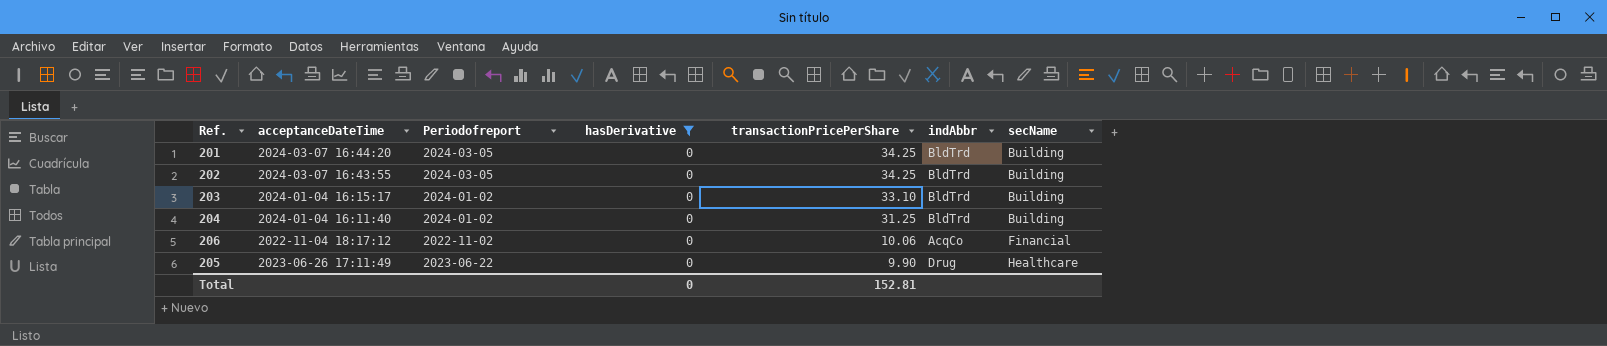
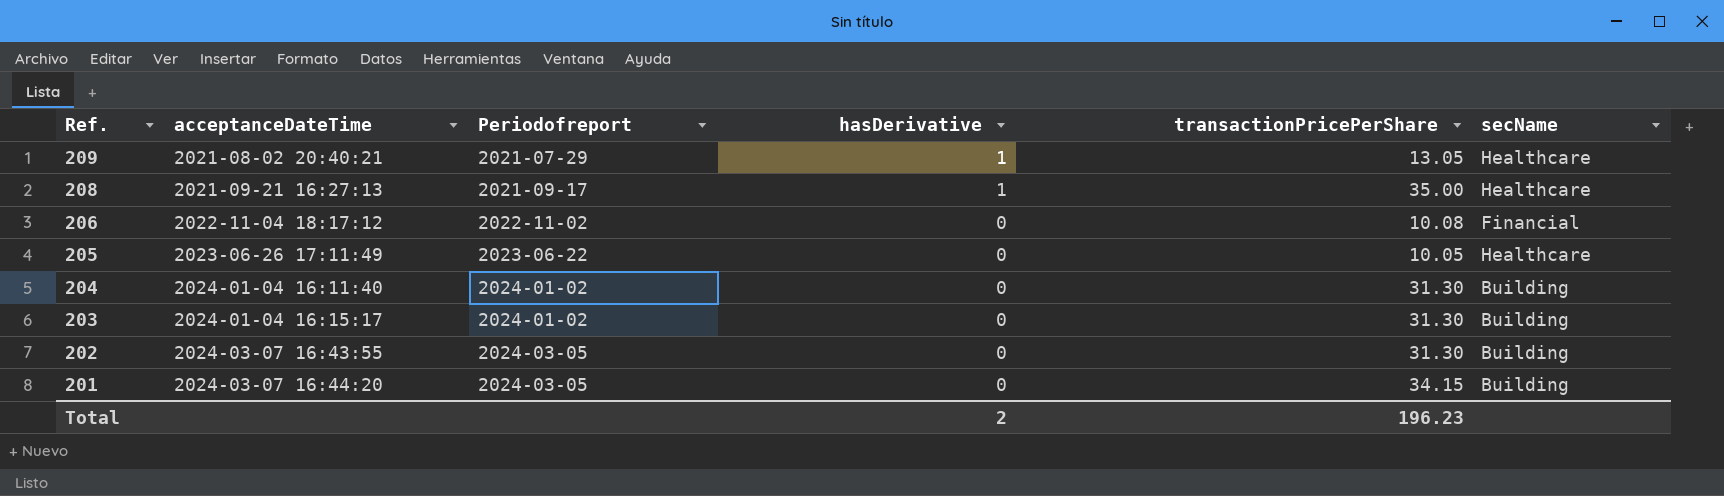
filter: hasDerivative = 0 -> none
row order: transactionPricePerShare descending -> Ref. descending
column indAbbr | position: 6 -> none
206 | transactionPricePerShare: 10.06 -> 10.08
205 | transactionPricePerShare: 9.90 -> 10.05
204 | transactionPricePerShare: 31.25 -> 31.30
203 | transactionPricePerShare: 33.10 -> 31.30
202 | transactionPricePerShare: 34.25 -> 31.30
201 | transactionPricePerShare: 34.25 -> 34.15
Total | hasDerivative: 0 -> 2
Total | transactionPricePerShare: 152.81 -> 196.23

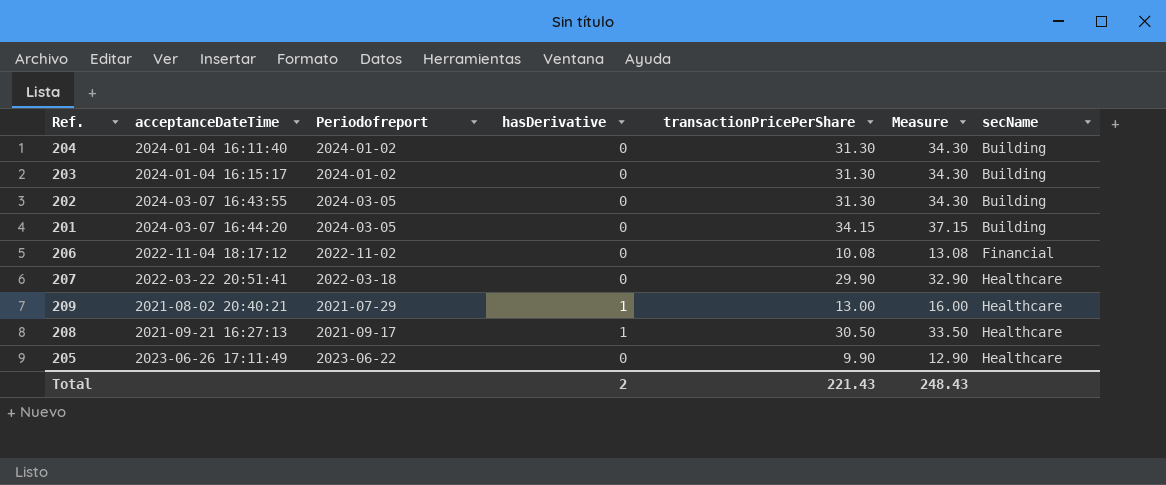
row order: Ref. descending -> secName ascending
column Measure | formula: none -> [transactionPricePerShare] + 3
row 207: none -> 2022-03-22 20:51:41 | 2022-03-18 | 0 | 29.90 | 32.90 | Healthcare
209 | transactionPricePerShare: 13.05 -> 13.00
208 | transactionPricePerShare: 35.00 -> 30.50
205 | transactionPricePerShare: 10.05 -> 9.90
Total | transactionPricePerShare: 196.23 -> 221.43

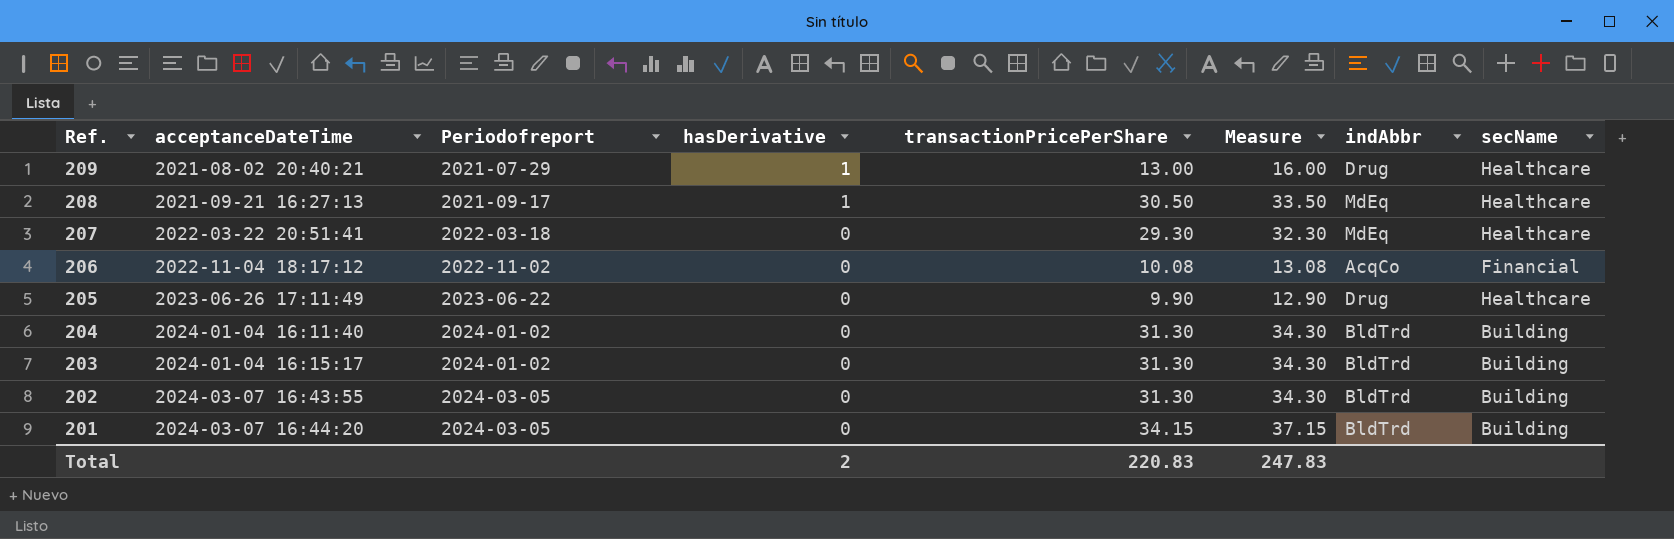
row order: secName ascending -> Ref. descending
column indAbbr | position: none -> 7
207 | transactionPricePerShare: 29.90 -> 29.30
207 | Measure: 32.90 -> 32.30
Total | transactionPricePerShare: 221.43 -> 220.83
Total | Measure: 248.43 -> 247.83

